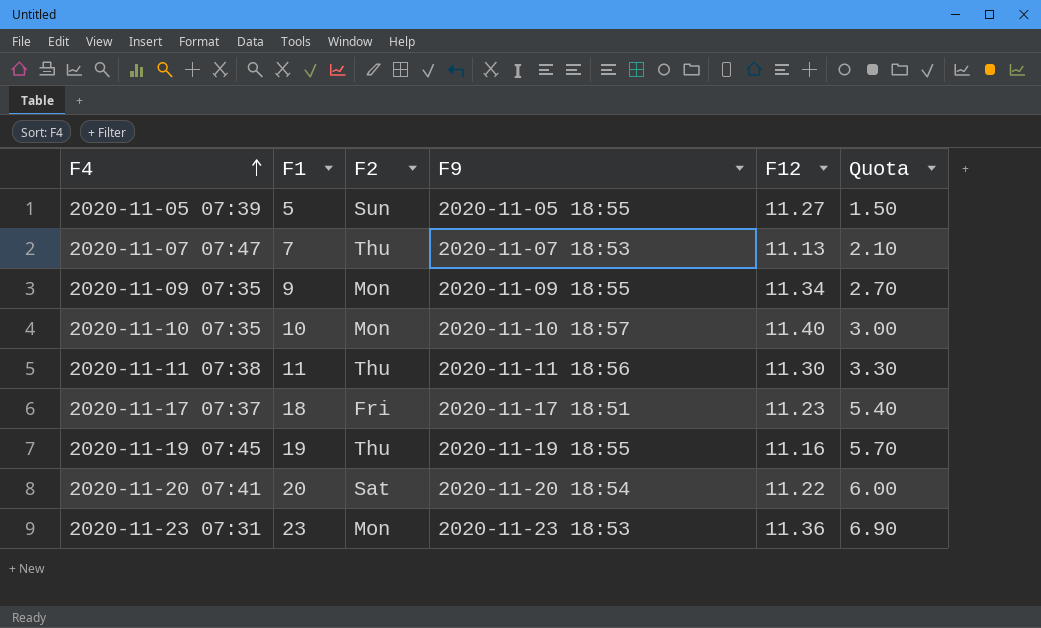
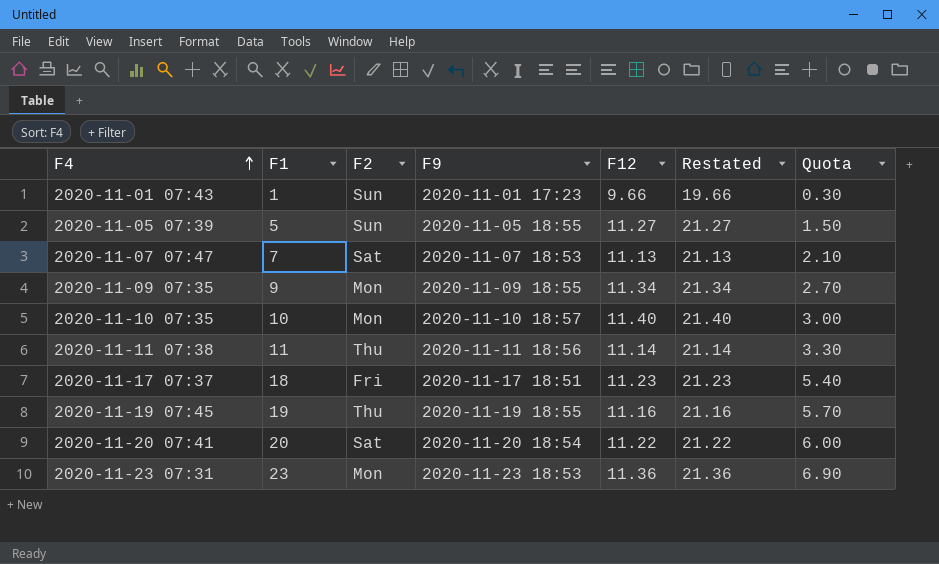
column Restated | formula: none -> [F12] + 10
row 2020-11-01 07:43: none -> 1 | Sun | 2020-11-01 17:23 | 9.66 | 19.66 | 0.30
2020-11-07 07:47 | F2: Thu -> Sat
2020-11-11 07:38 | F12: 11.30 -> 11.14

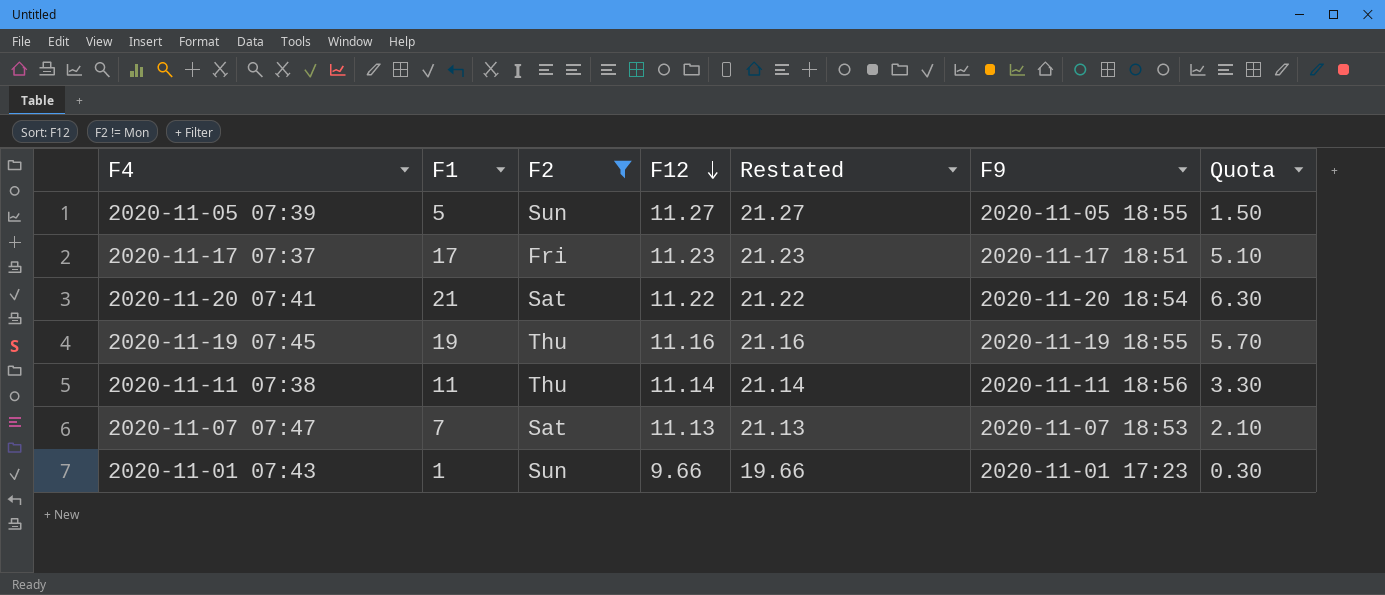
filter: none -> F2 != Mon
row order: F4 ascending -> F12 descending
column F9 | position: 4 -> 6
2020-11-17 07:37 | F1: 18 -> 17
2020-11-17 07:37 | Quota: 5.40 -> 5.10
2020-11-20 07:41 | F1: 20 -> 21
2020-11-20 07:41 | Quota: 6.00 -> 6.30

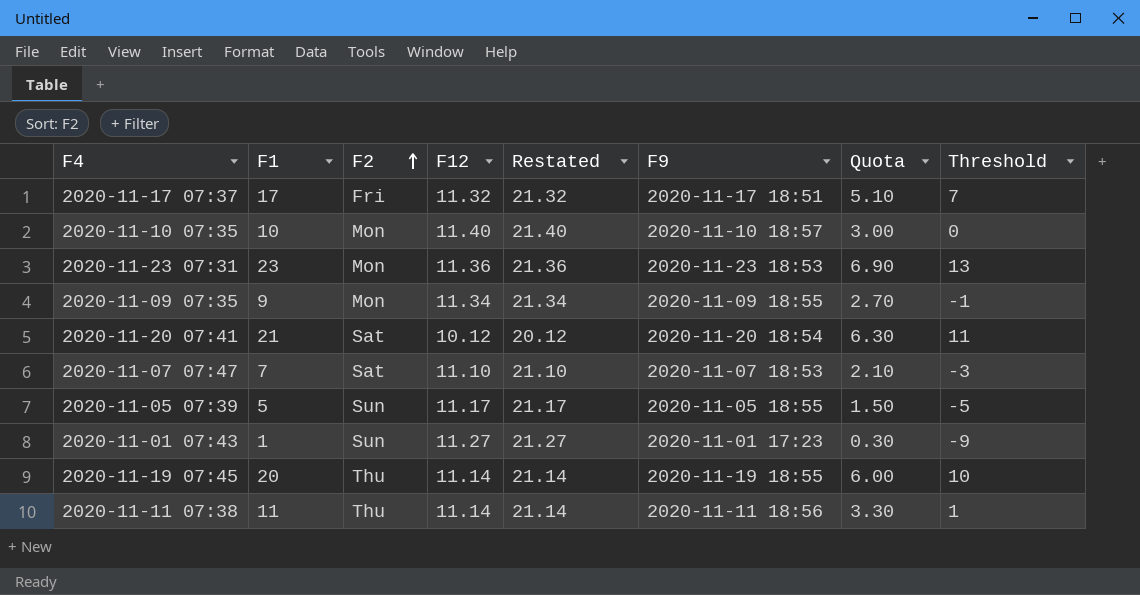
filter: F2 != Mon -> none
row order: F12 descending -> F2 ascending
column Threshold | formula: none -> [F1] - 10
2020-11-17 07:37 | F12: 11.23 -> 11.32
2020-11-17 07:37 | Restated: 21.23 -> 21.32
2020-11-20 07:41 | F12: 11.22 -> 10.12
2020-11-20 07:41 | Restated: 21.22 -> 20.12
2020-11-07 07:47 | F12: 11.13 -> 11.10
2020-11-07 07:47 | Restated: 21.13 -> 21.10
2020-11-05 07:39 | F12: 11.27 -> 11.17
2020-11-05 07:39 | Restated: 21.27 -> 21.17
2020-11-01 07:43 | F12: 9.66 -> 11.27
2020-11-01 07:43 | Restated: 19.66 -> 21.27
2020-11-19 07:45 | F1: 19 -> 20
2020-11-19 07:45 | F12: 11.16 -> 11.14
2020-11-19 07:45 | Restated: 21.16 -> 21.14
2020-11-19 07:45 | Quota: 5.70 -> 6.00

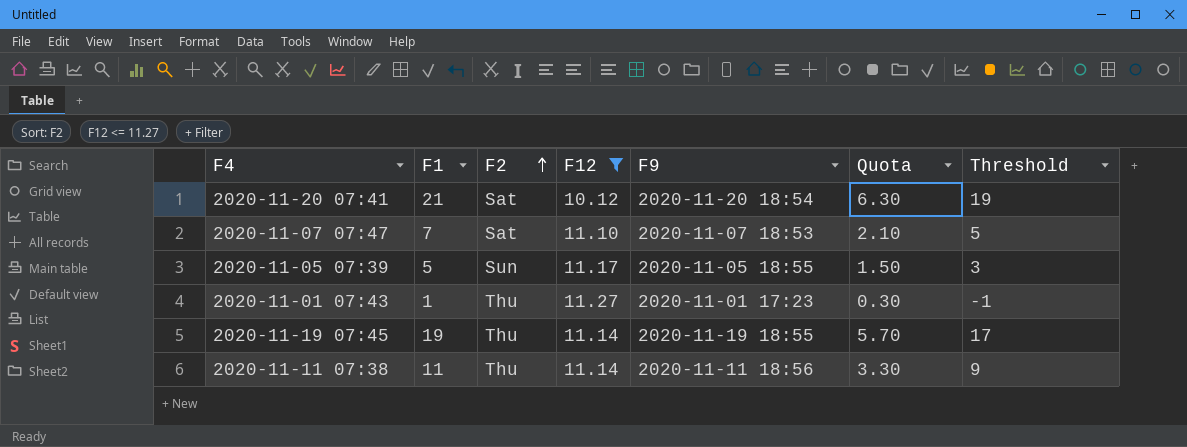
filter: none -> F12 <= 11.27
column Restated | formula: [F12] + 10 -> none
column Threshold | formula: [F1] - 10 -> [F1] - 2
2020-11-01 07:43 | F2: Sun -> Thu
2020-11-19 07:45 | F1: 20 -> 19
2020-11-19 07:45 | Quota: 6.00 -> 5.70

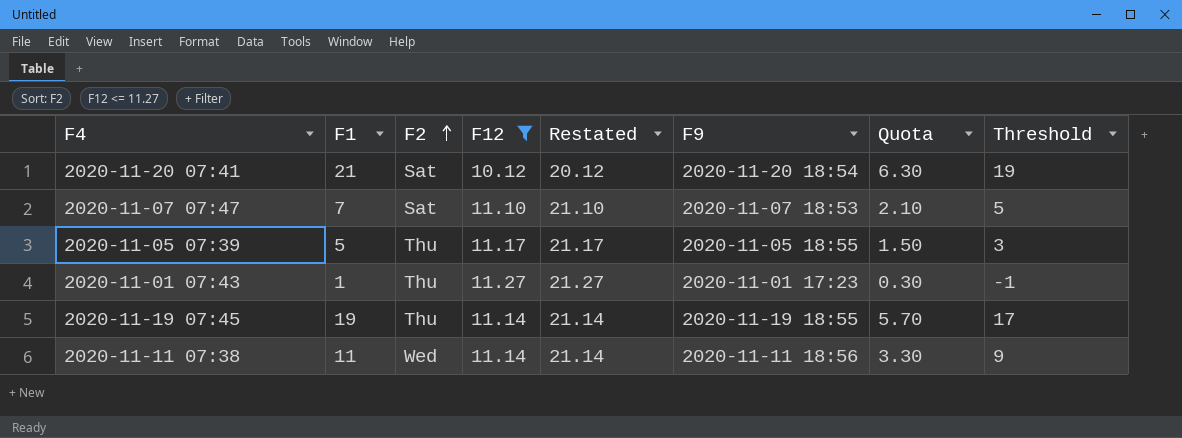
column Restated | formula: none -> [F12] + 10
2020-11-05 07:39 | F2: Sun -> Thu
2020-11-11 07:38 | F2: Thu -> Wed

